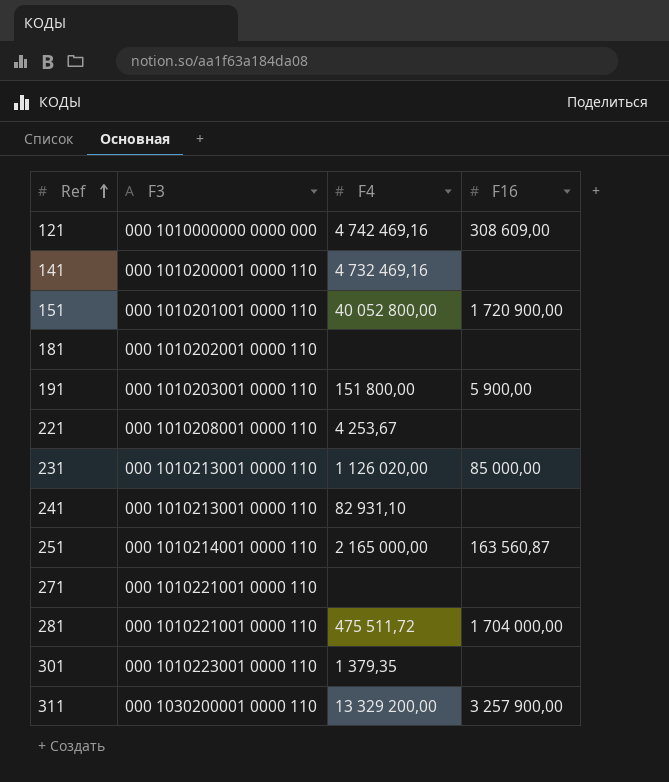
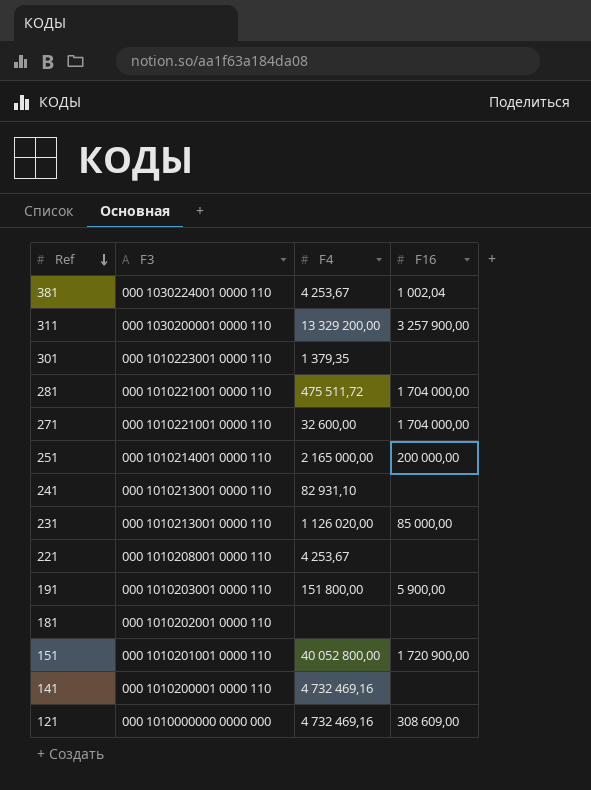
row order: Ref ascending -> Ref descending
row 381: none -> 000 1030224001 0000 110 | 4 253,67 | 1 002,04
271 | F4: none -> 32 600,00
271 | F16: none -> 1 704 000,00
251 | F16: 163 560,87 -> 200 000,00
121 | F4: 4 742 469,16 -> 4 732 469,16

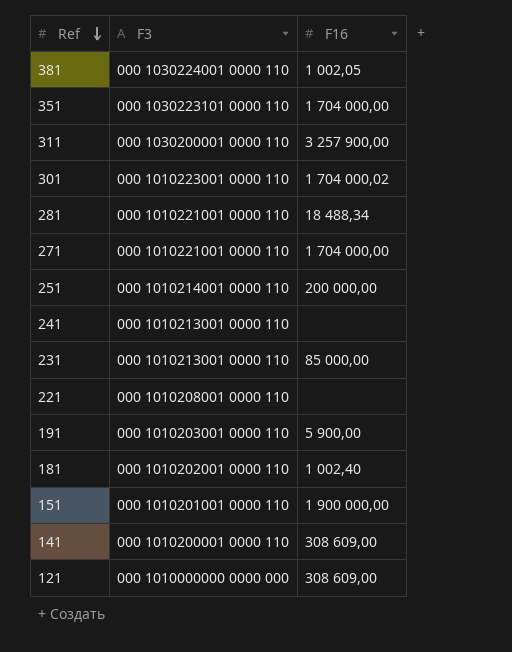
column F4 | position: 3 -> none
381 | F16: 1 002,04 -> 1 002,05
row 351: none -> 000 1030223101 0000 110 | 1 704 000,00
301 | F16: none -> 1 704 000,02
281 | F16: 1 704 000,00 -> 18 488,34
181 | F16: none -> 1 002,40
151 | F16: 1 720 900,00 -> 1 900 000,00
141 | F16: none -> 308 609,00

